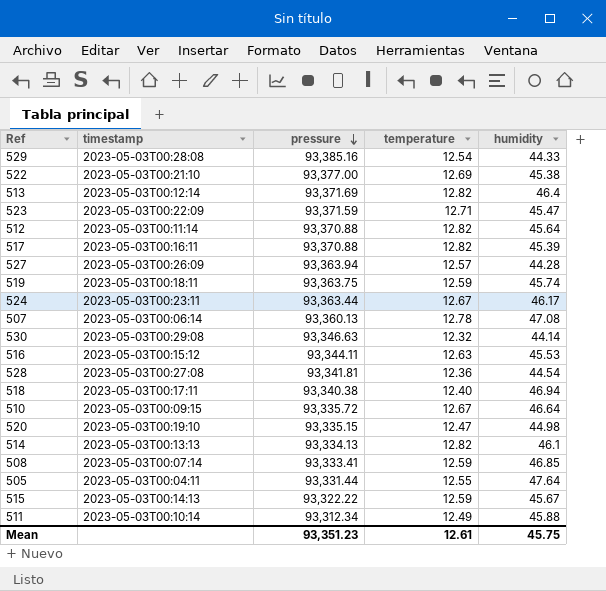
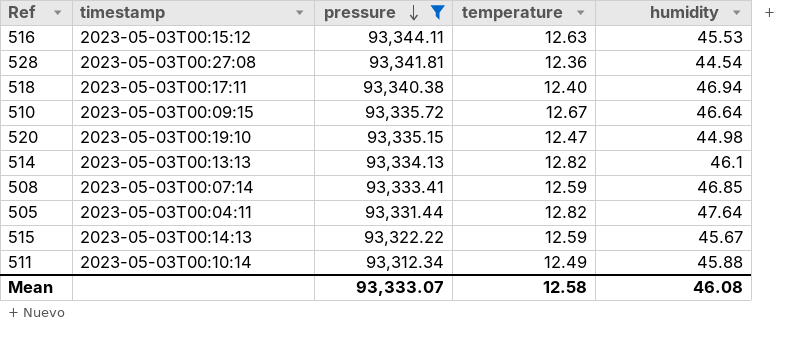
filter: none -> pressure <= 93,344.11
505 | temperature: 12.55 -> 12.82
Mean | pressure: 93,351.23 -> 93,333.07
Mean | temperature: 12.61 -> 12.58
Mean | humidity: 45.75 -> 46.08

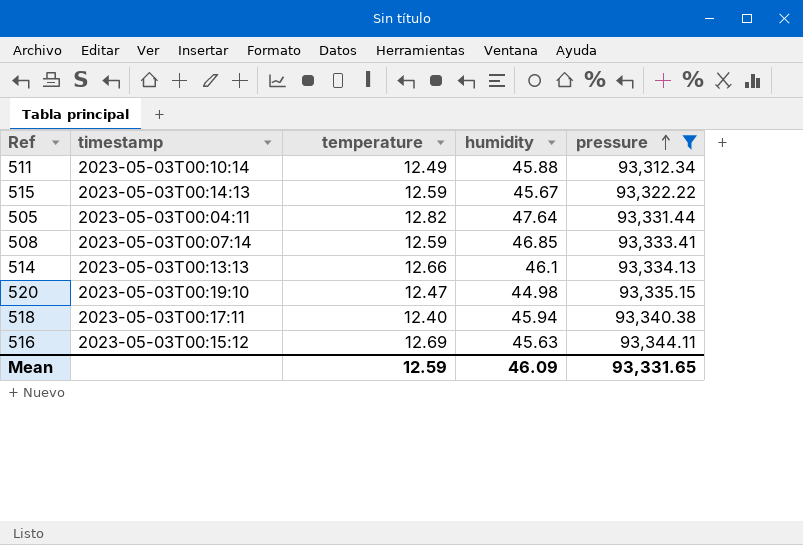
row order: pressure descending -> pressure ascending
column pressure | position: 3 -> 5
row 528: 2023-05-03T00:27:08 | 93,341.81 | 12.36 | 44.54 -> none
row 510: 2023-05-03T00:09:15 | 93,335.72 | 12.67 | 46.64 -> none
514 | temperature: 12.82 -> 12.66
518 | humidity: 46.94 -> 45.94
516 | temperature: 12.63 -> 12.69
516 | humidity: 45.53 -> 45.63
Mean | temperature: 12.58 -> 12.59
Mean | humidity: 46.08 -> 46.09
Mean | pressure: 93,333.07 -> 93,331.65

